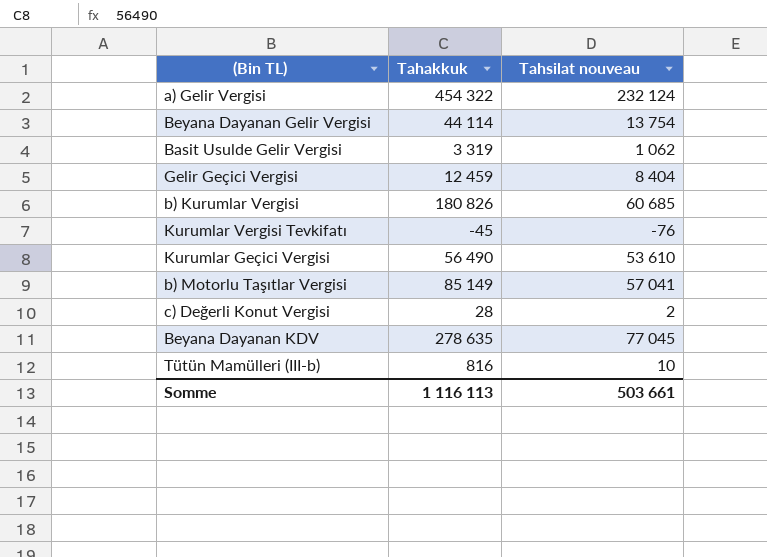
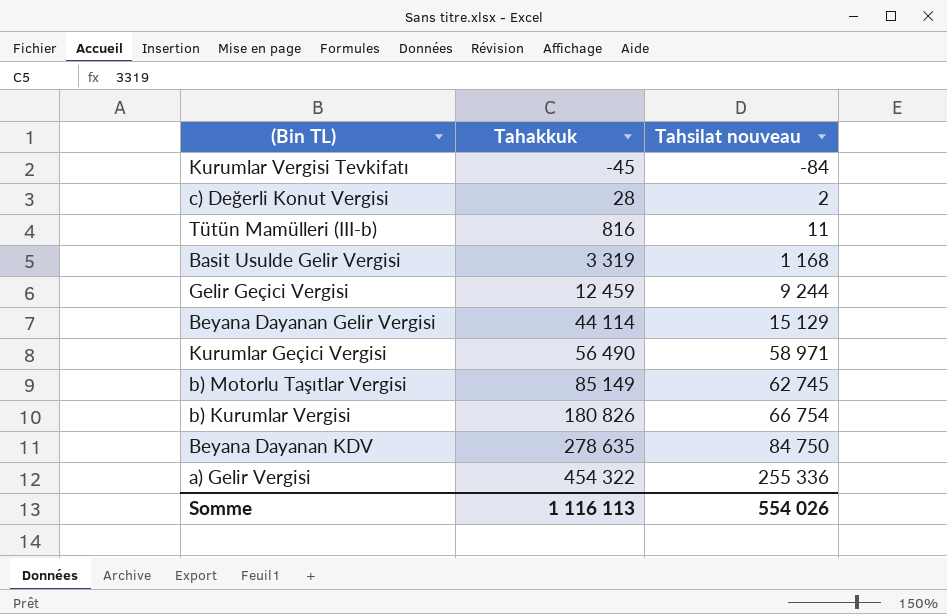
row order: none -> Tahakkuk ascending
Kurumlar Vergisi Tevkifatı | Tahsilat nouveau: -76 -> -84
Tütün Mamülleri (III-b) | Tahsilat nouveau: 10 -> 11
Basit Usulde Gelir Vergisi | Tahsilat nouveau: 1 062 -> 1 168
Gelir Geçici Vergisi | Tahsilat nouveau: 8 404 -> 9 244
Beyana Dayanan Gelir Vergisi | Tahsilat nouveau: 13 754 -> 15 129
Kurumlar Geçici Vergisi | Tahsilat nouveau: 53 610 -> 58 971
b) Motorlu Taşıtlar Vergisi | Tahsilat nouveau: 57 041 -> 62 745
b) Kurumlar Vergisi | Tahsilat nouveau: 60 685 -> 66 754
Beyana Dayanan KDV | Tahsilat nouveau: 77 045 -> 84 750
a) Gelir Vergisi | Tahsilat nouveau: 232 124 -> 255 336
Somme | Tahsilat nouveau: 503 661 -> 554 026

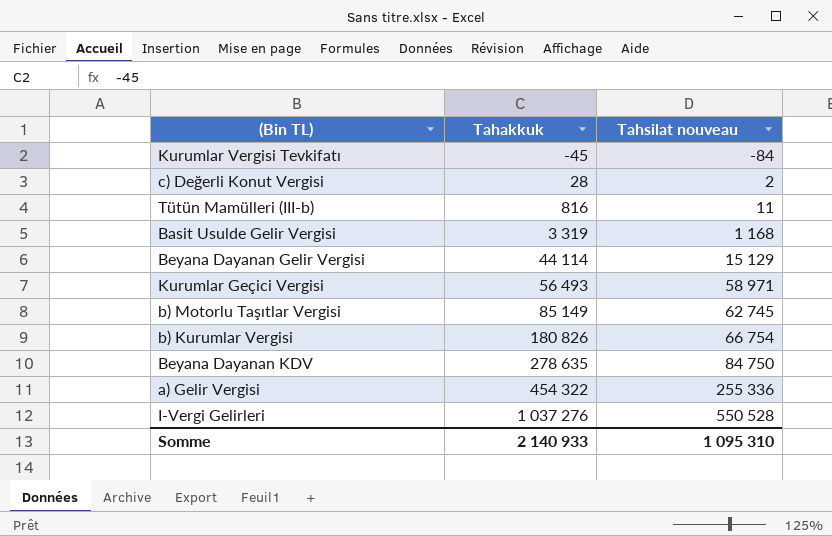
row Gelir Geçici Vergisi: 12 459 | 9 244 -> none
Kurumlar Geçici Vergisi | Tahakkuk: 56 490 -> 56 493
row I-Vergi Gelirleri: none -> 1 037 276 | 550 528
Somme | Tahakkuk: 1 116 113 -> 2 140 933
Somme | Tahsilat nouveau: 554 026 -> 1 095 310

